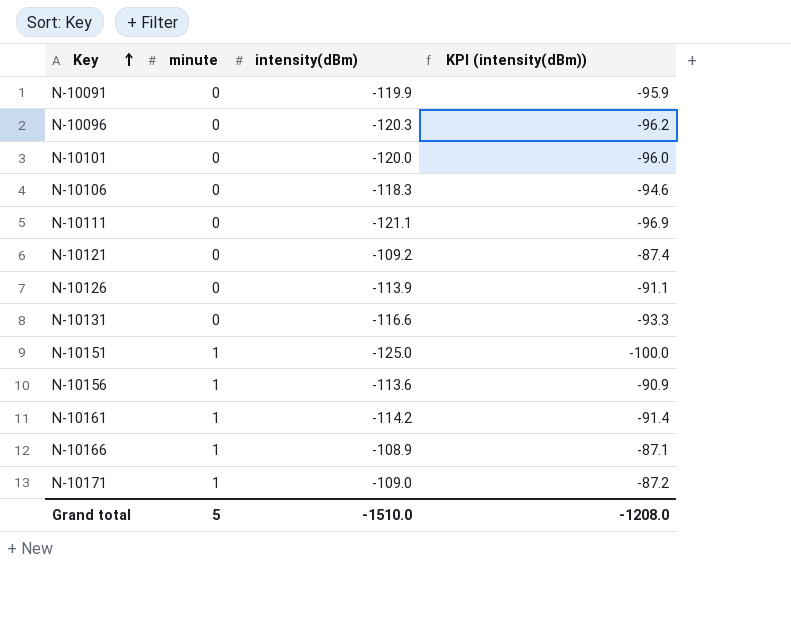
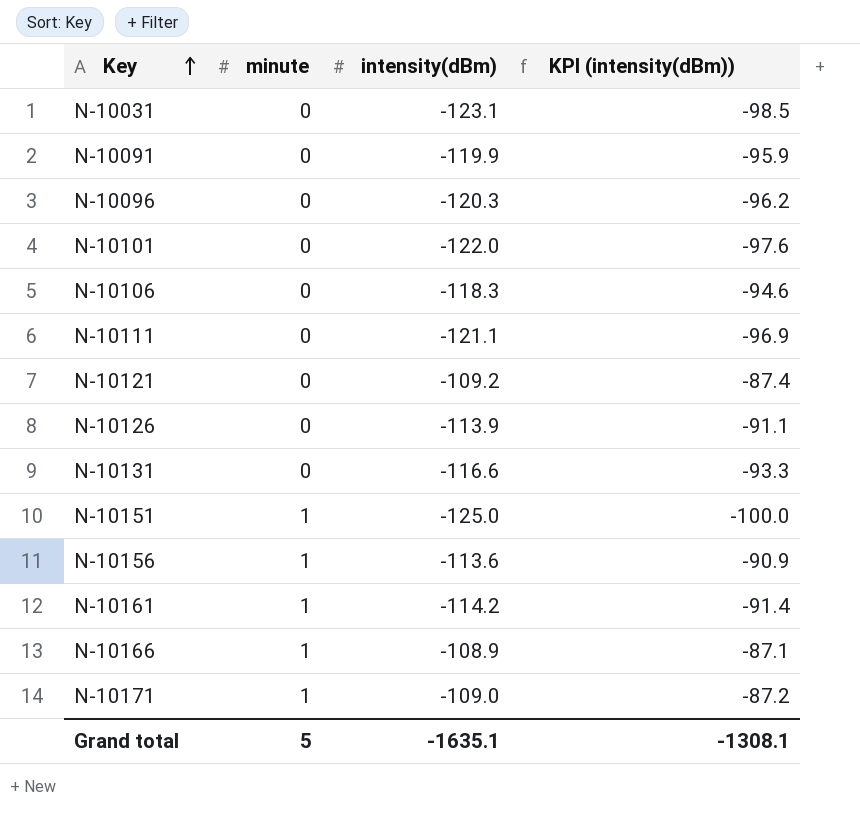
row N-10031: none -> 0 | -123.1 | -98.5
N-10101 | intensity(dBm): -120.0 -> -122.0
N-10101 | KPI (intensity(dBm)): -96.0 -> -97.6
Grand total | intensity(dBm): -1510.0 -> -1635.1
Grand total | KPI (intensity(dBm)): -1208.0 -> -1308.1

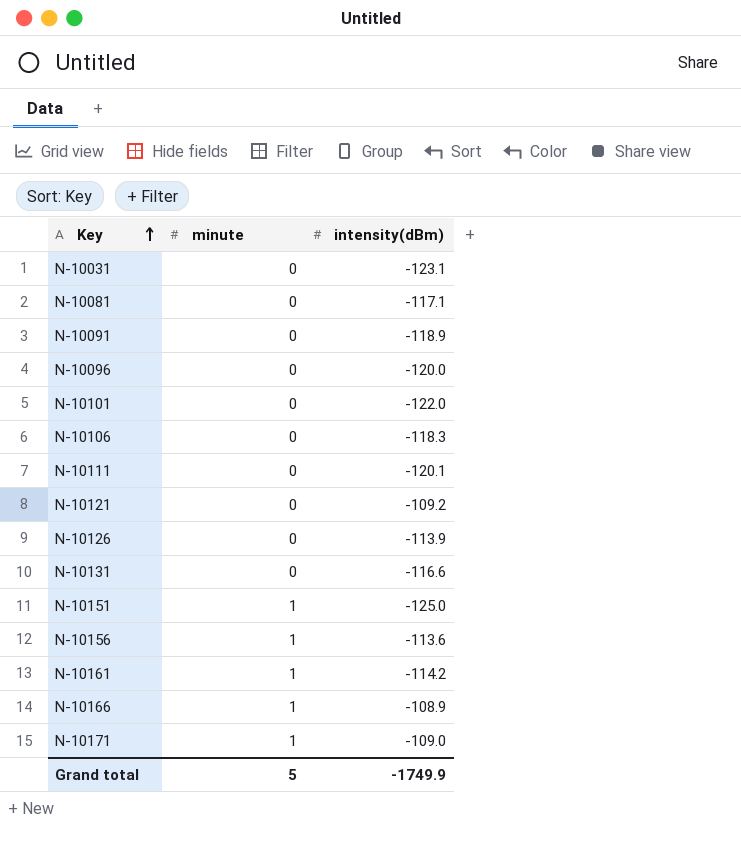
column KPI (intensity(dBm)) | formula: [intensity(dBm)] * 0.8 -> none
row N-10081: none -> 0 | -117.1
N-10091 | intensity(dBm): -119.9 -> -118.9
N-10096 | intensity(dBm): -120.3 -> -120.0
N-10111 | intensity(dBm): -121.1 -> -120.1
Grand total | intensity(dBm): -1635.1 -> -1749.9

